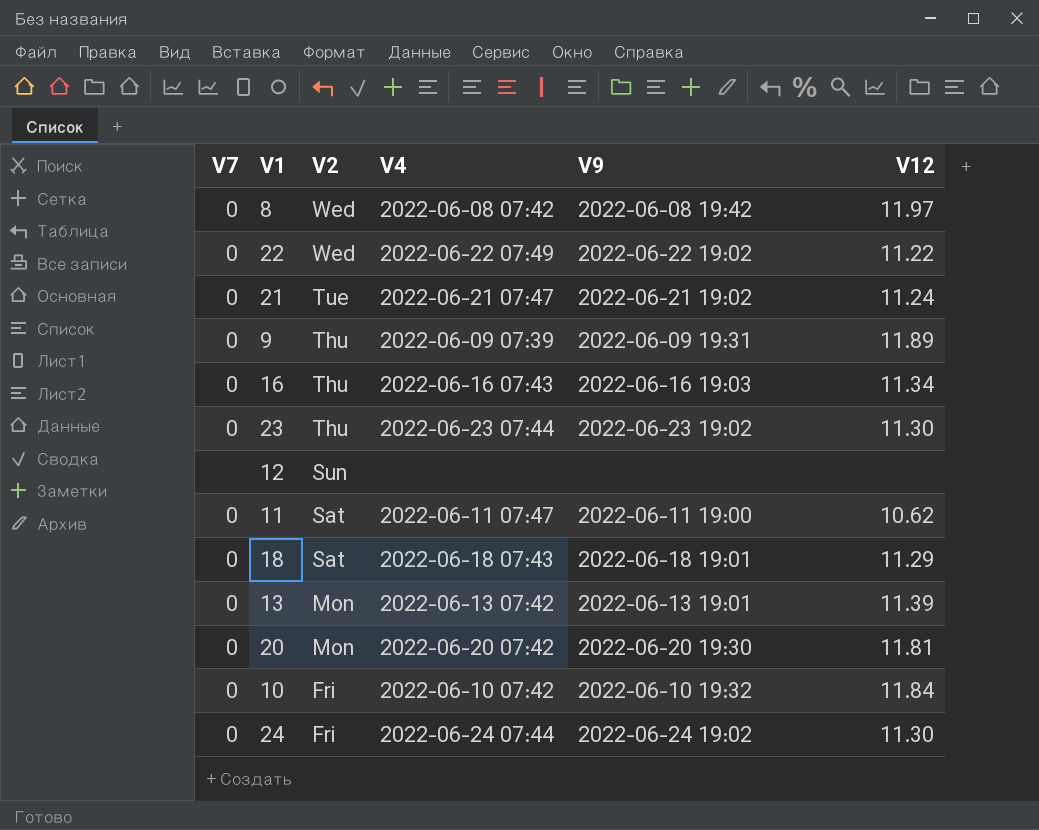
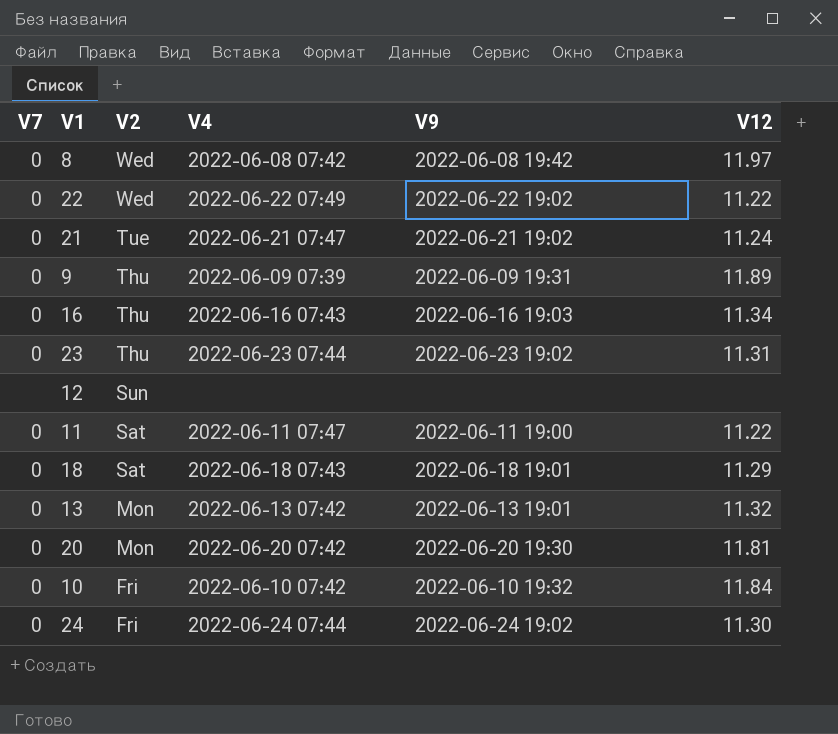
23 | V12: 11.30 -> 11.31
11 | V12: 10.62 -> 11.22
13 | V12: 11.39 -> 11.32

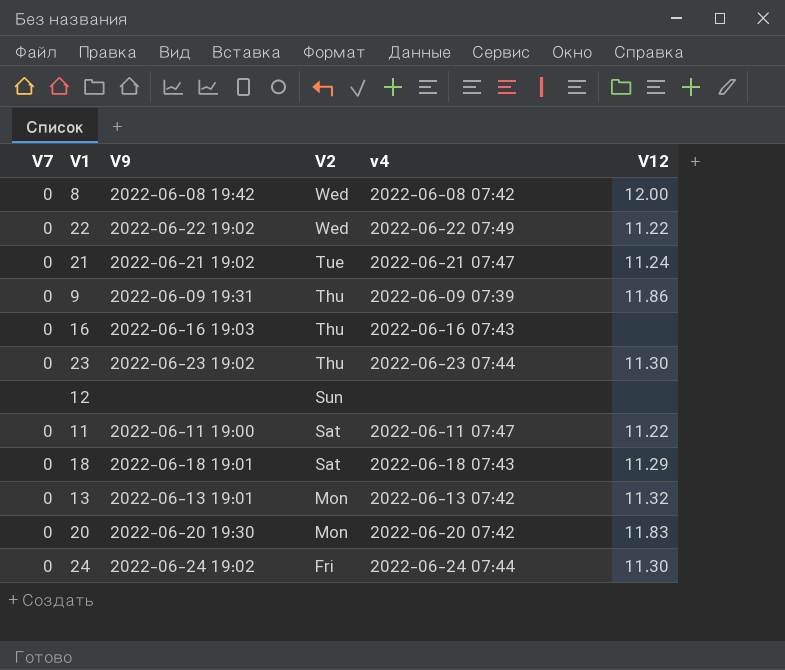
column V9 | position: 5 -> 3
column name: V4 -> v4
row 10: 0 | Fri | 2022-06-10 07:42 | 2022-06-10 19:32 | 11.84 -> none
8 | V12: 11.97 -> 12.00
9 | V12: 11.89 -> 11.86
16 | V12: 11.34 -> none
23 | V12: 11.31 -> 11.30
20 | V12: 11.81 -> 11.83

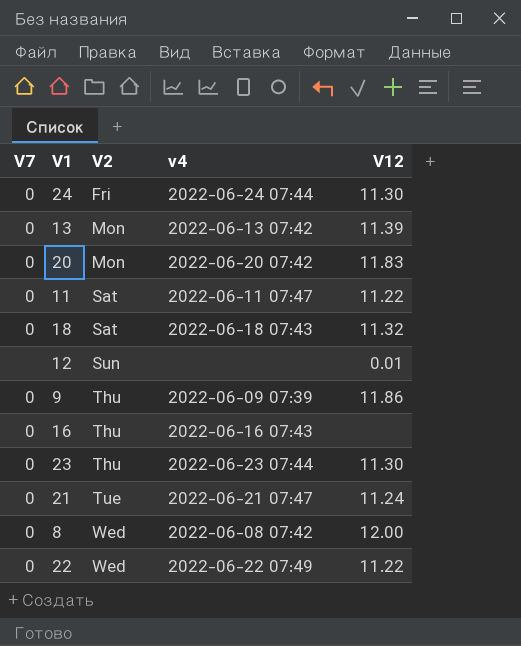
row order: V2 descending -> V2 ascending
column V9 | position: 3 -> none
13 | V12: 11.32 -> 11.39
18 | V12: 11.29 -> 11.32
12 | V12: none -> 0.01

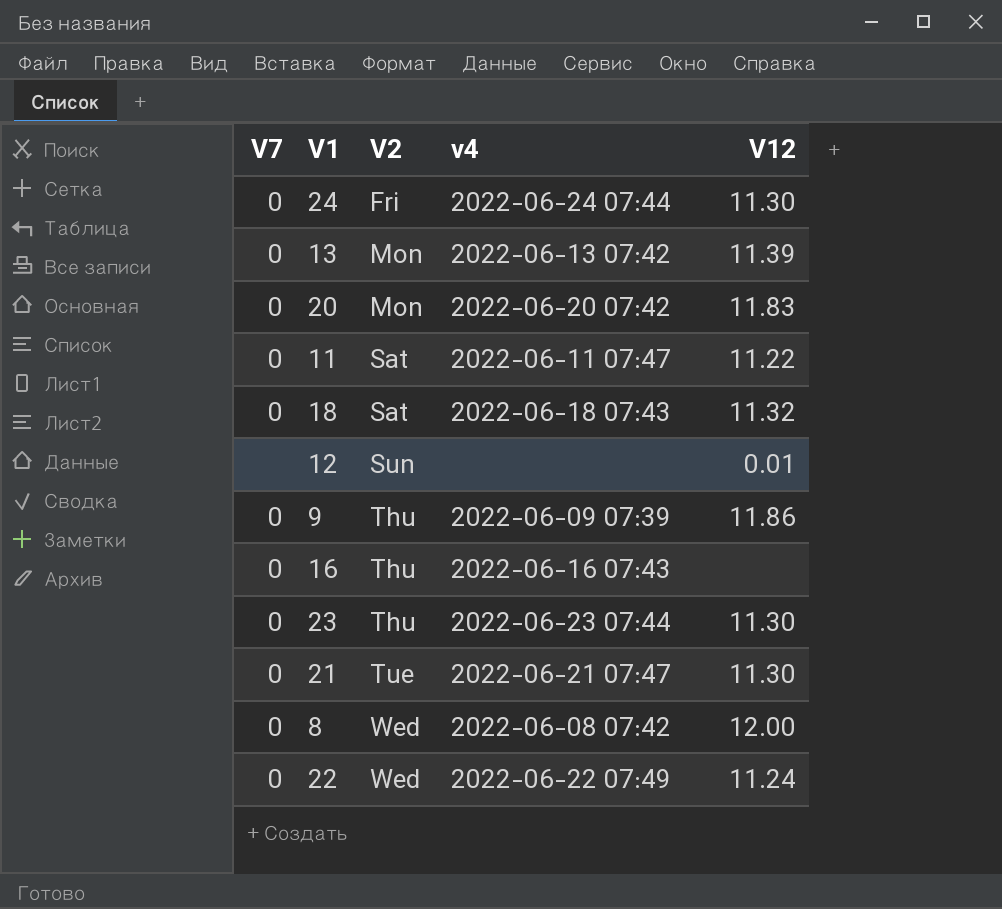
21 | V12: 11.24 -> 11.30
22 | V12: 11.22 -> 11.24

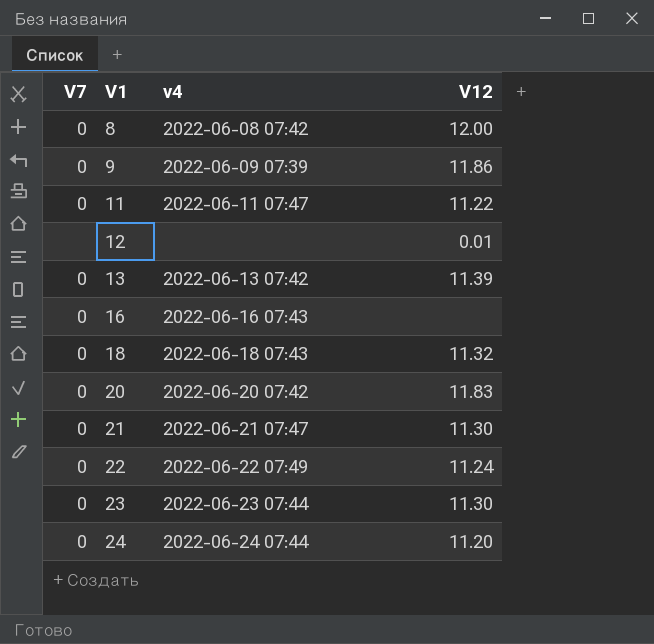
row order: V2 ascending -> V1 ascending
column V2 | position: 3 -> none
24 | V12: 11.30 -> 11.20

